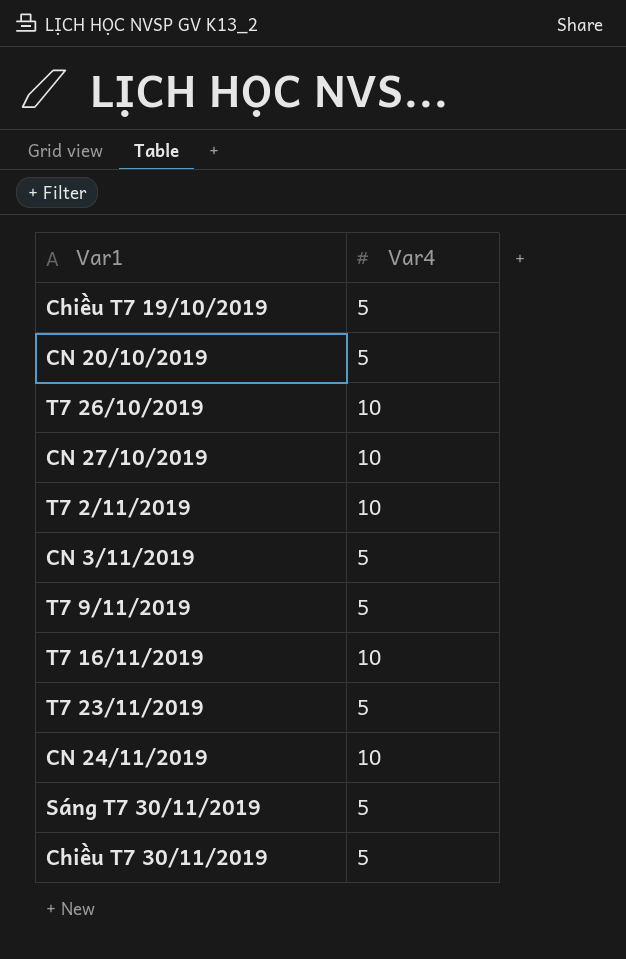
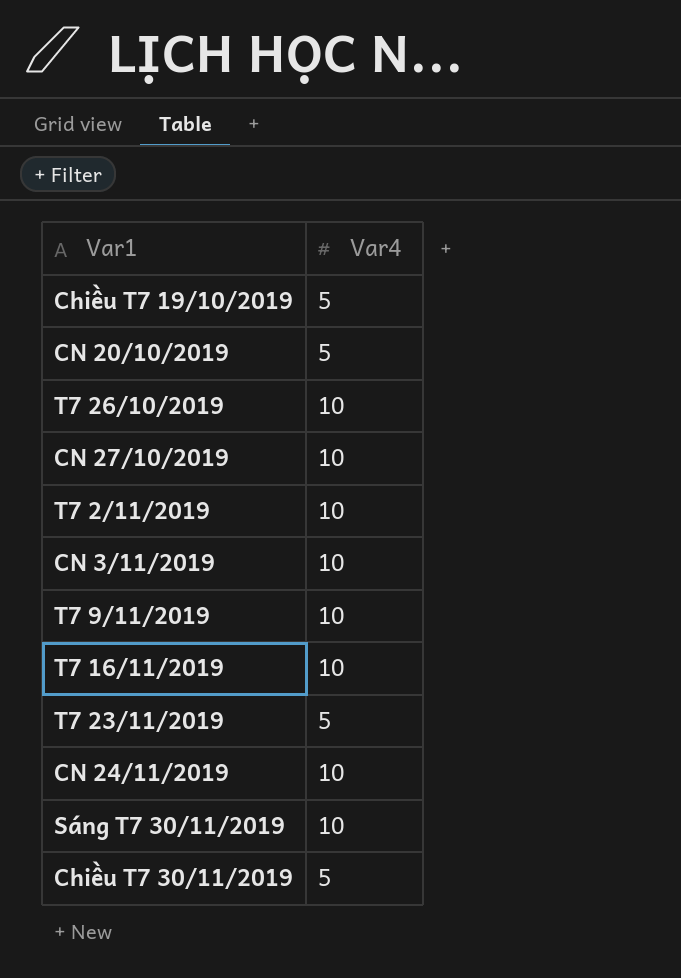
CN 3/11/2019 | Var4: 5 -> 10
T7 9/11/2019 | Var4: 5 -> 10
Sáng T7 30/11/2019 | Var4: 5 -> 10

